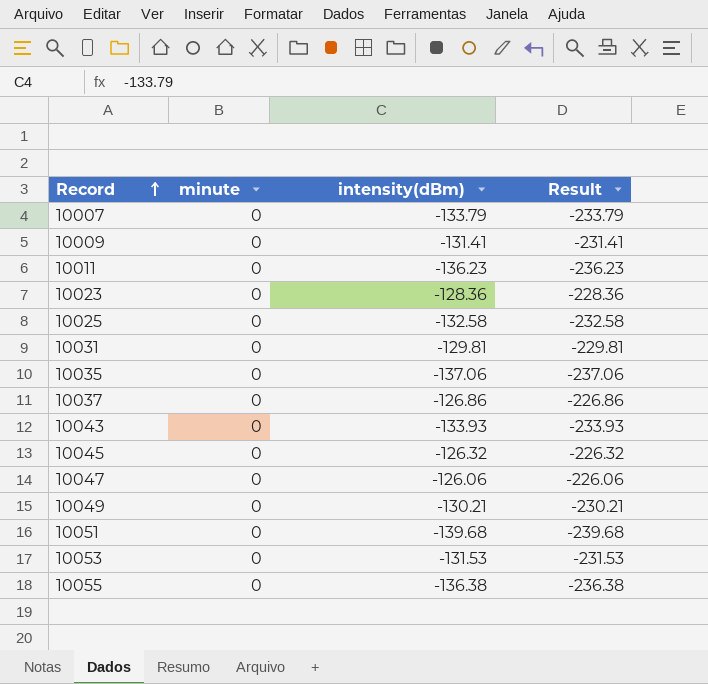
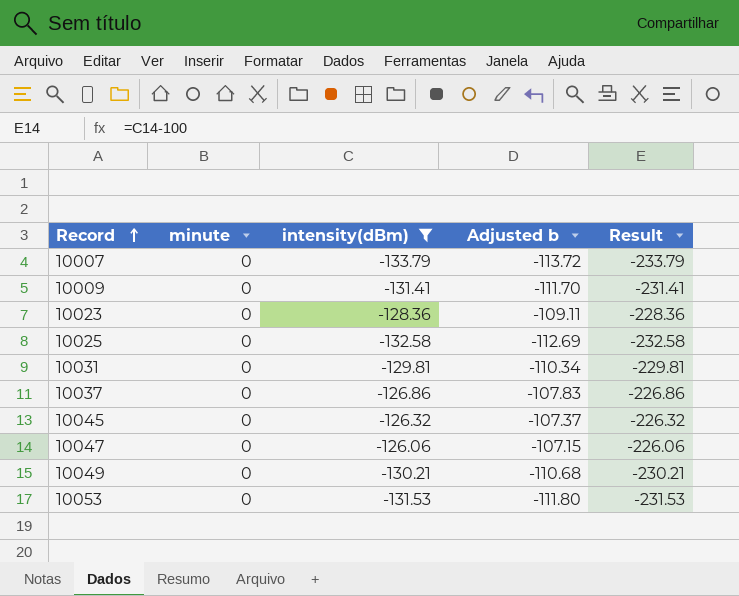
filter: none -> intensity(dBm) >= -133.79
column Adjusted b | formula: none -> [intensity(dBm)] * 0.85

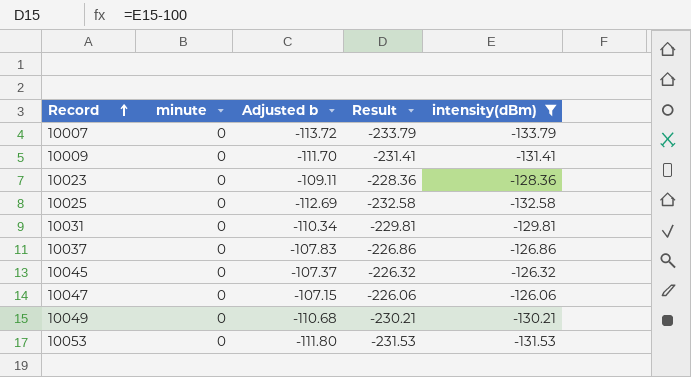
column intensity(dBm) | position: 3 -> 5

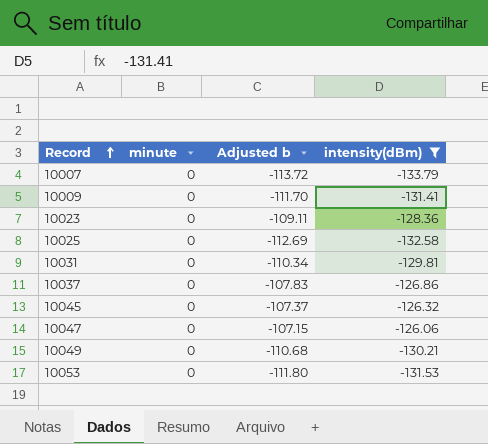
column Result | formula: [intensity(dBm)] - 100 -> none

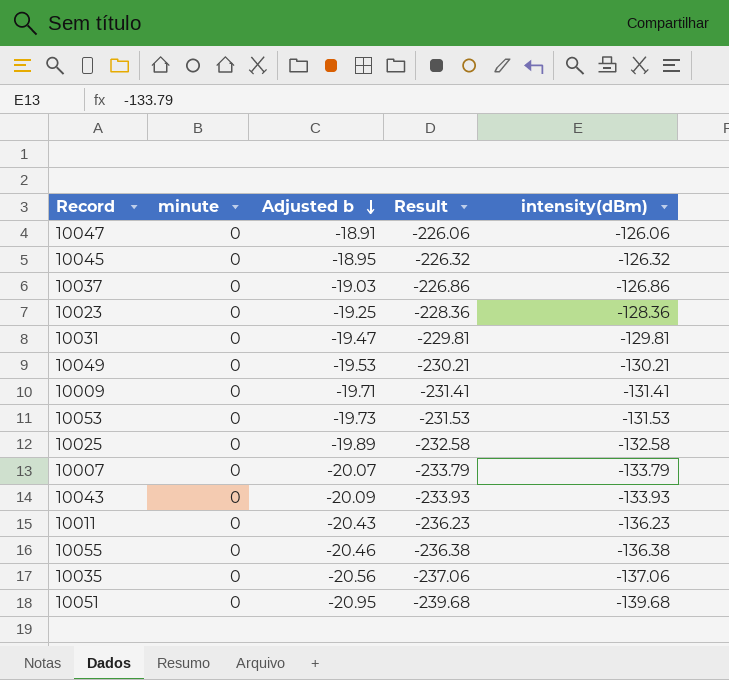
filter: intensity(dBm) >= -133.79 -> none
row order: Record ascending -> Adjusted b descending
column Adjusted b | formula: [intensity(dBm)] * 0.85 -> [intensity(dBm)] * 0.15
column Result | formula: none -> [intensity(dBm)] - 100

